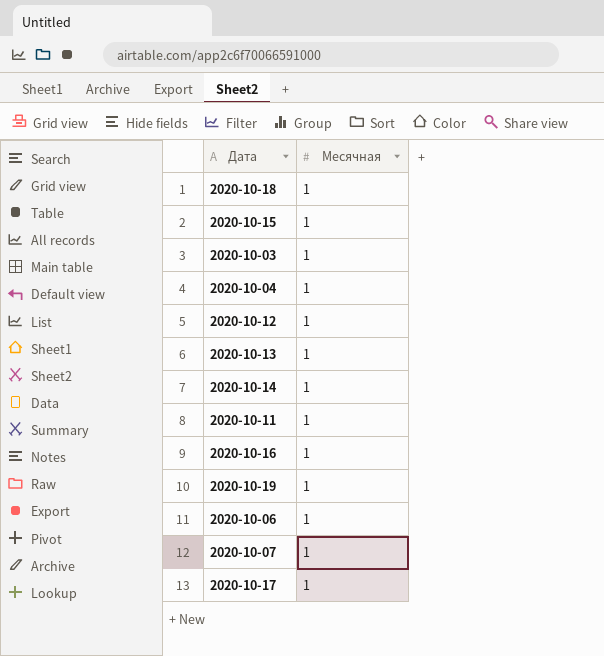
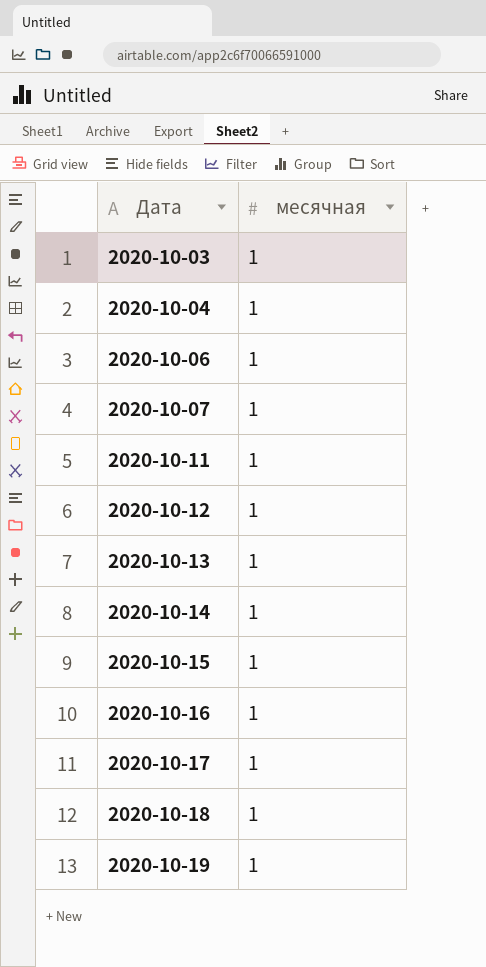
row order: none -> Дата ascending
column name: Месячная -> месячная

